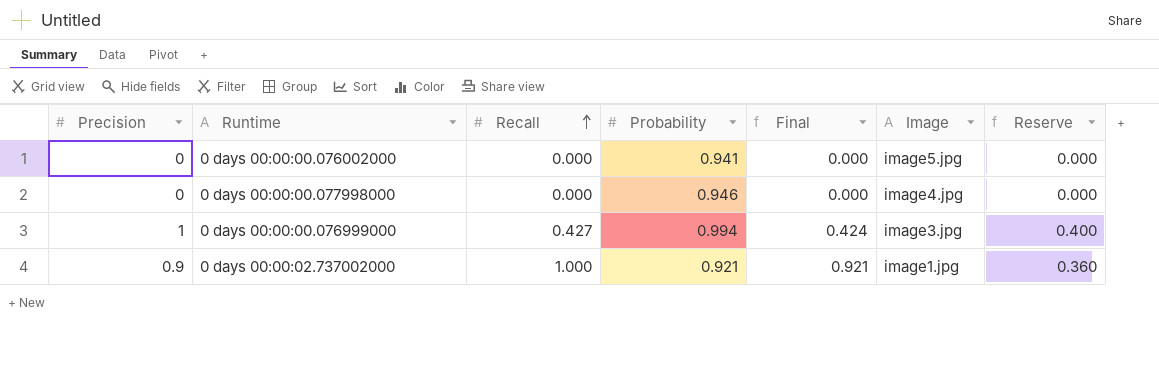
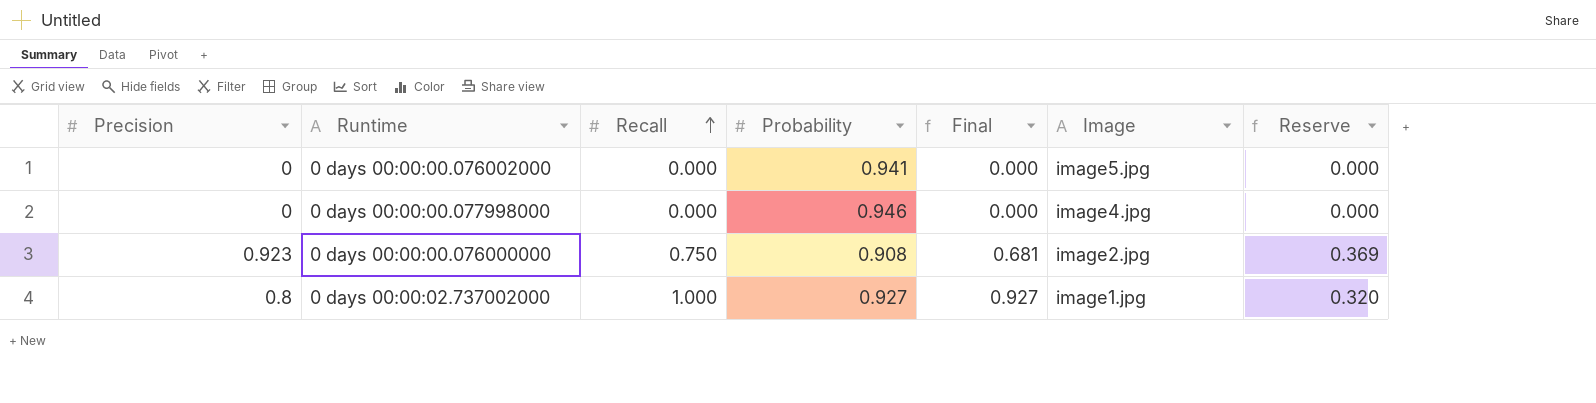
row 0 days 00:00:00.076999000: 1 | 0.427 | 0.994 | 0.424 | image3.jpg | 0.400 -> none
row 0 days 00:00:00.076000000: none -> 0.923 | 0.750 | 0.908 | 0.681 | image2.jpg | 0.369
0 days 00:00:02.737002000 | Precision: 0.9 -> 0.8
0 days 00:00:02.737002000 | Probability: 0.921 -> 0.927
0 days 00:00:02.737002000 | Final: 0.921 -> 0.927
0 days 00:00:02.737002000 | Reserve: 0.360 -> 0.320

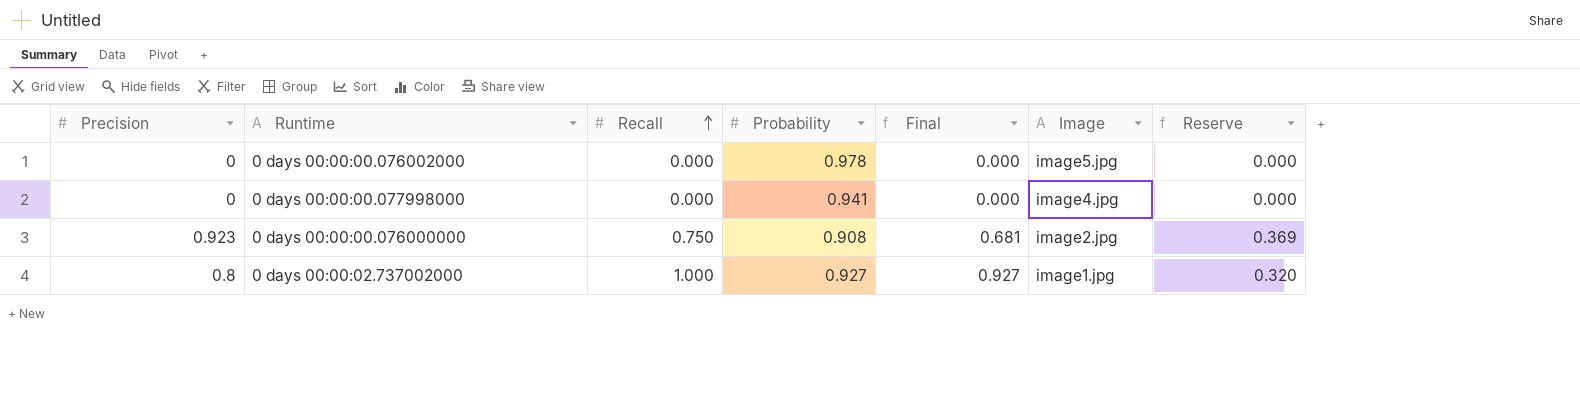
0 days 00:00:00.076002000 | Probability: 0.941 -> 0.978
0 days 00:00:00.077998000 | Probability: 0.946 -> 0.941

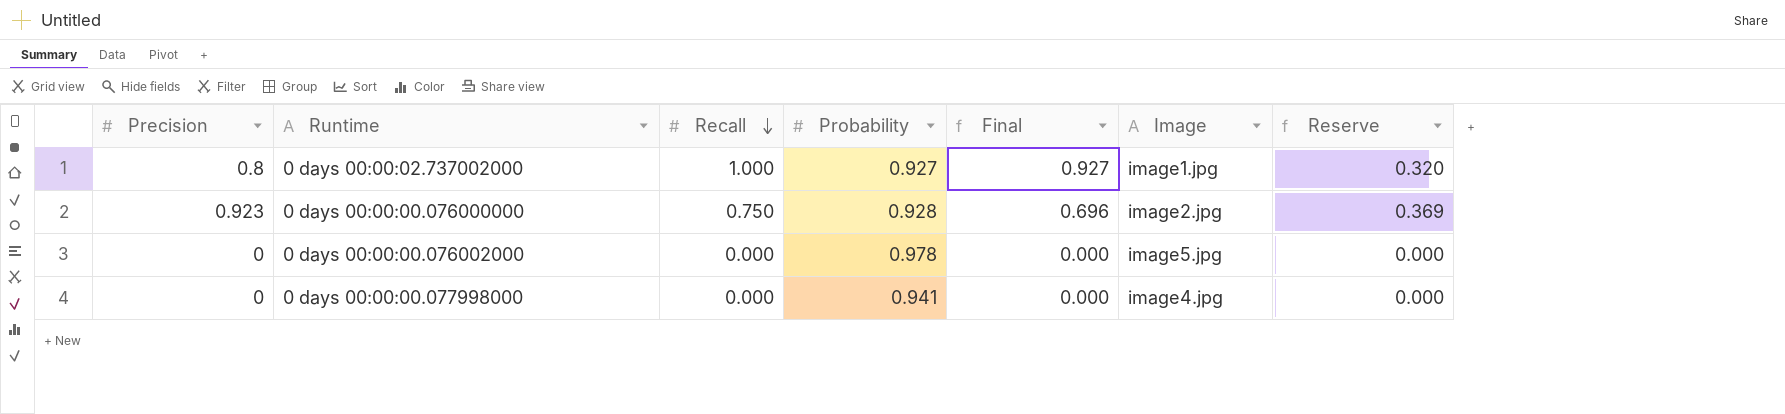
row order: Recall ascending -> Recall descending
0 days 00:00:00.076000000 | Probability: 0.908 -> 0.928
0 days 00:00:00.076000000 | Final: 0.681 -> 0.696

